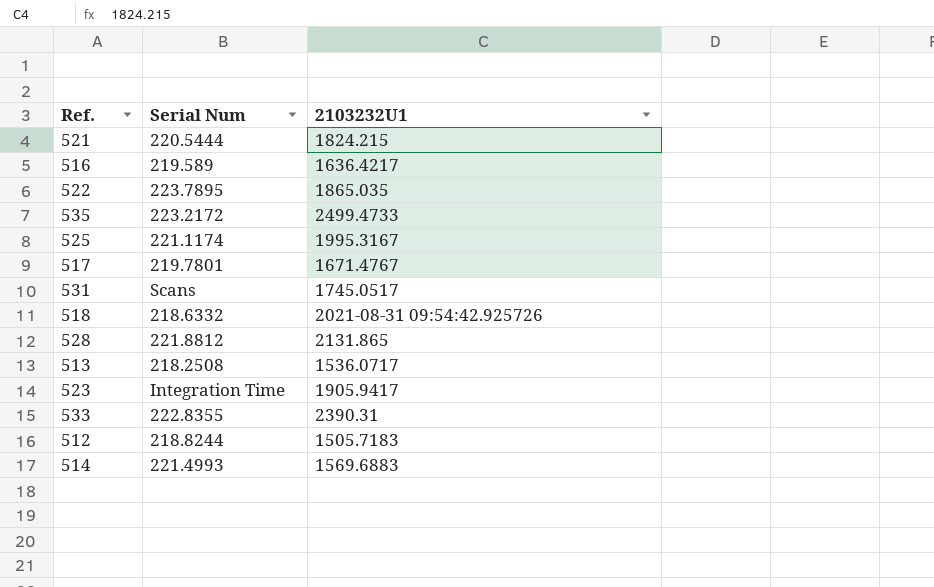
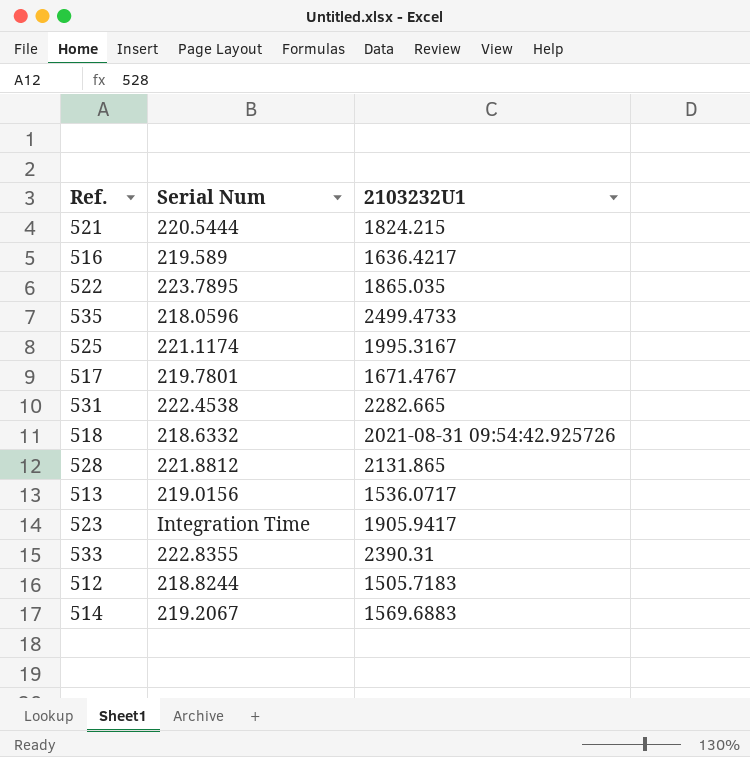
535 | Serial Num: 223.2172 -> 218.0596
531 | Serial Num: Scans -> 222.4538
531 | 2103232U1: 1745.0517 -> 2282.665
513 | Serial Num: 218.2508 -> 219.0156
514 | Serial Num: 221.4993 -> 219.2067

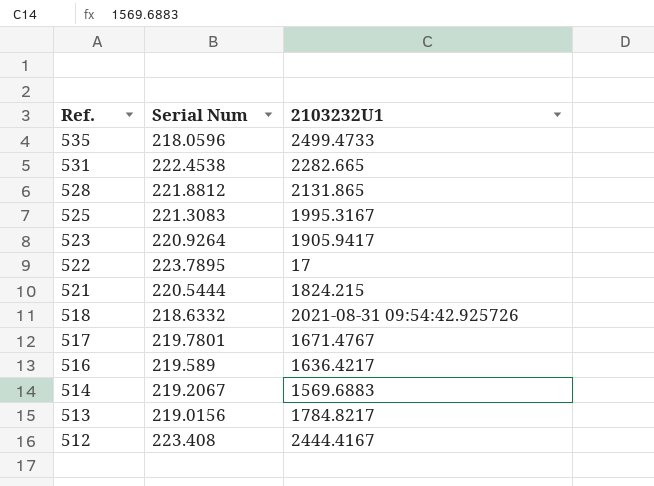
row order: none -> Ref. descending
row 533: 222.8355 | 2390.31 -> none
525 | Serial Num: 221.1174 -> 221.3083
523 | Serial Num: Integration Time -> 220.9264
522 | 2103232U1: 1865.035 -> 17
513 | 2103232U1: 1536.0717 -> 1784.8217
512 | Serial Num: 218.8244 -> 223.408
512 | 2103232U1: 1505.7183 -> 2444.4167

